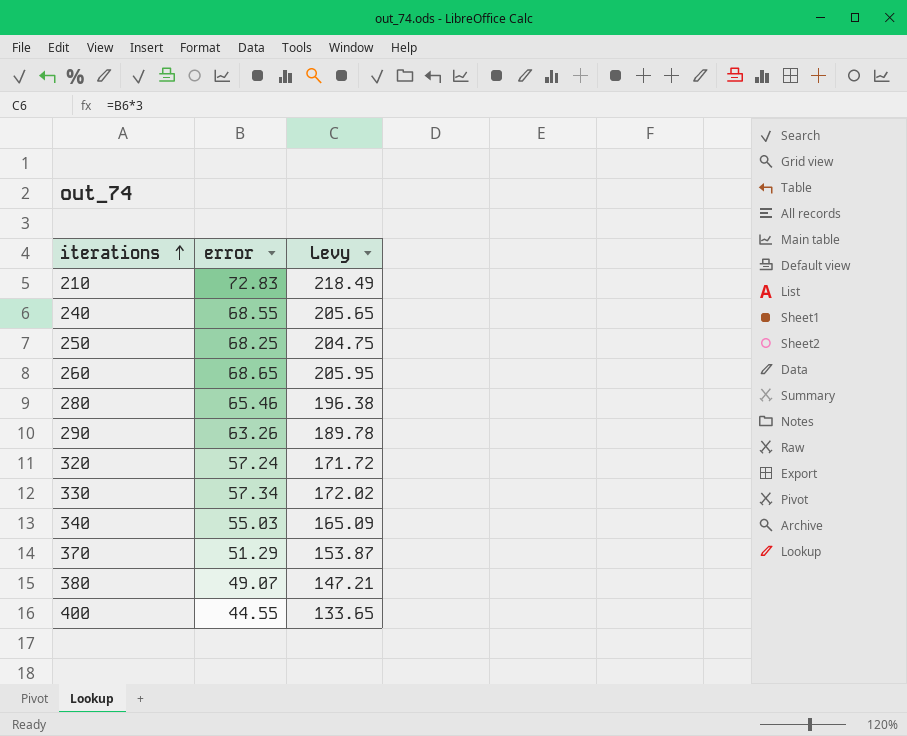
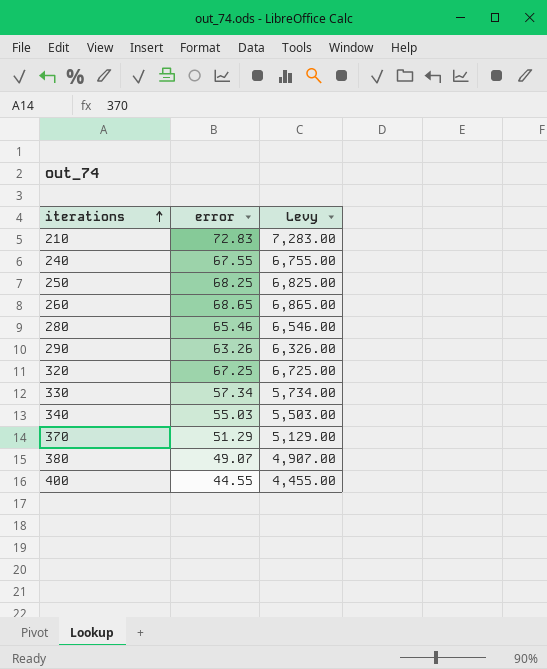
column Levy | formula: [error] * 3 -> [error] * 100
240 | error: 68.55 -> 67.55
320 | error: 57.24 -> 67.25

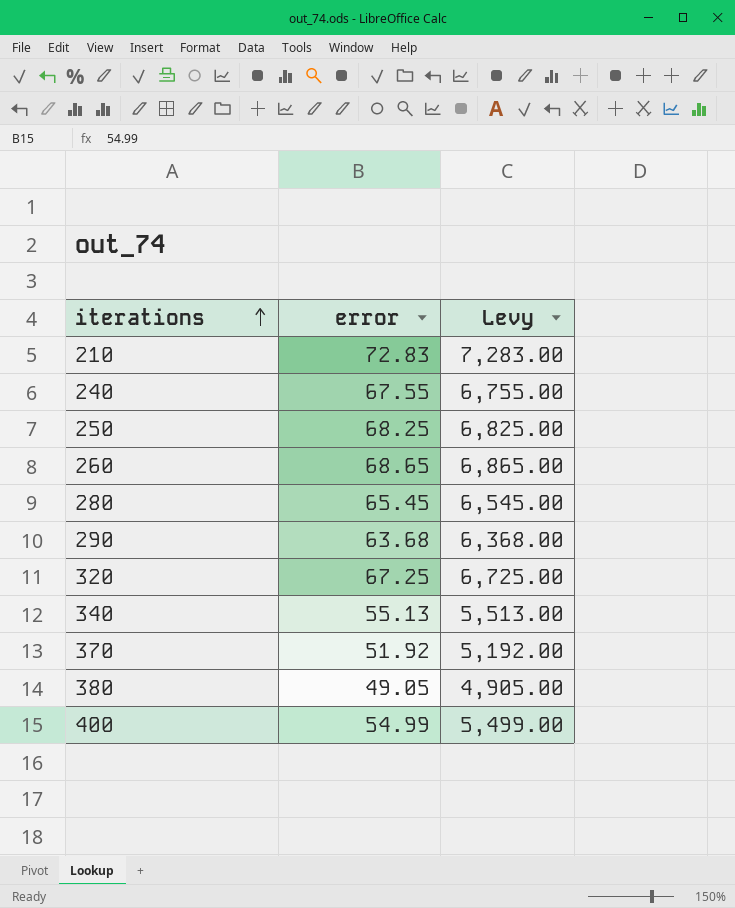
row 330: 57.34 | 5,734.00 -> none
280 | error: 65.46 -> 65.45
280 | Levy: 6,546.00 -> 6,545.00
290 | error: 63.26 -> 63.68
290 | Levy: 6,326.00 -> 6,368.00
340 | error: 55.03 -> 55.13
340 | Levy: 5,503.00 -> 5,513.00
370 | error: 51.29 -> 51.92
370 | Levy: 5,129.00 -> 5,192.00
380 | error: 49.07 -> 49.05
380 | Levy: 4,907.00 -> 4,905.00
400 | error: 44.55 -> 54.99
400 | Levy: 4,455.00 -> 5,499.00

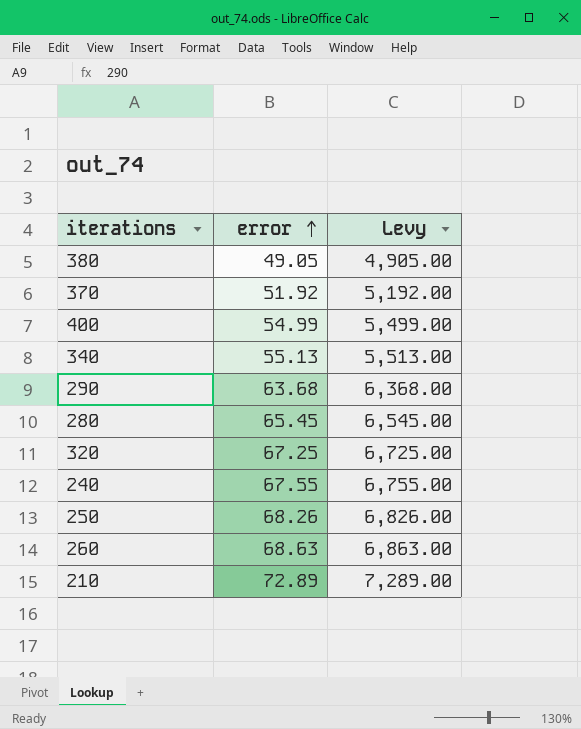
row order: iterations ascending -> error ascending
250 | error: 68.25 -> 68.26
250 | Levy: 6,825.00 -> 6,826.00
260 | error: 68.65 -> 68.63
260 | Levy: 6,865.00 -> 6,863.00
210 | error: 72.83 -> 72.89
210 | Levy: 7,283.00 -> 7,289.00

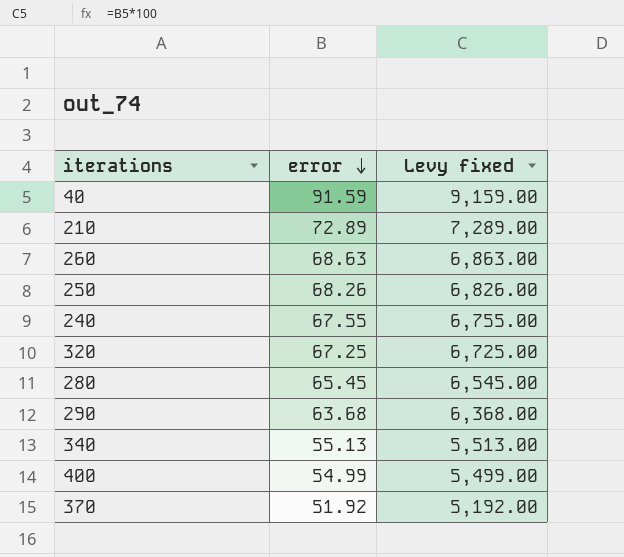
row order: error ascending -> error descending
column name: Levy -> Levy fixed
row 380: 49.05 | 4,905.00 -> none
row 40: none -> 91.59 | 9,159.00

